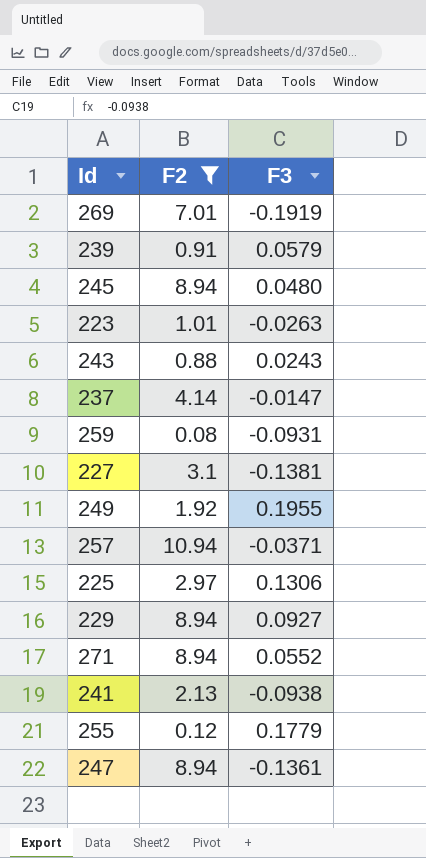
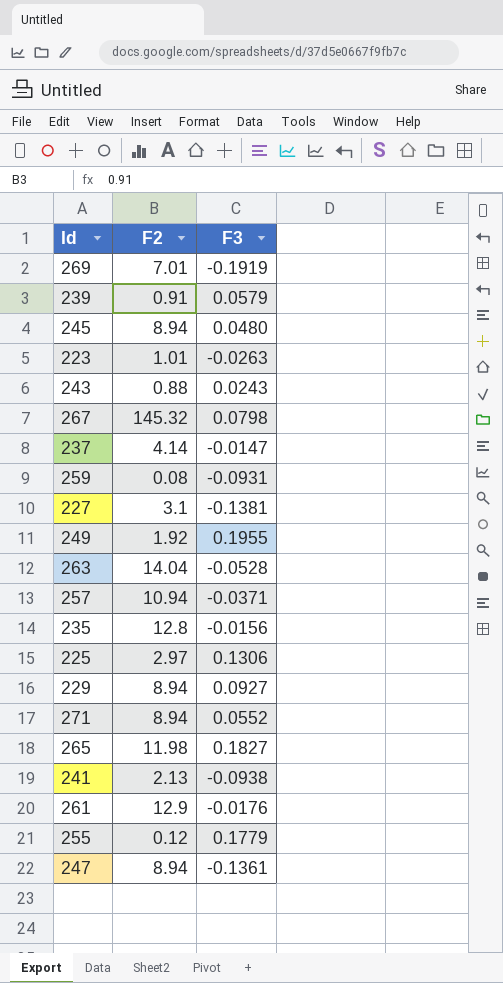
filter: F2 <= 10.94 -> none

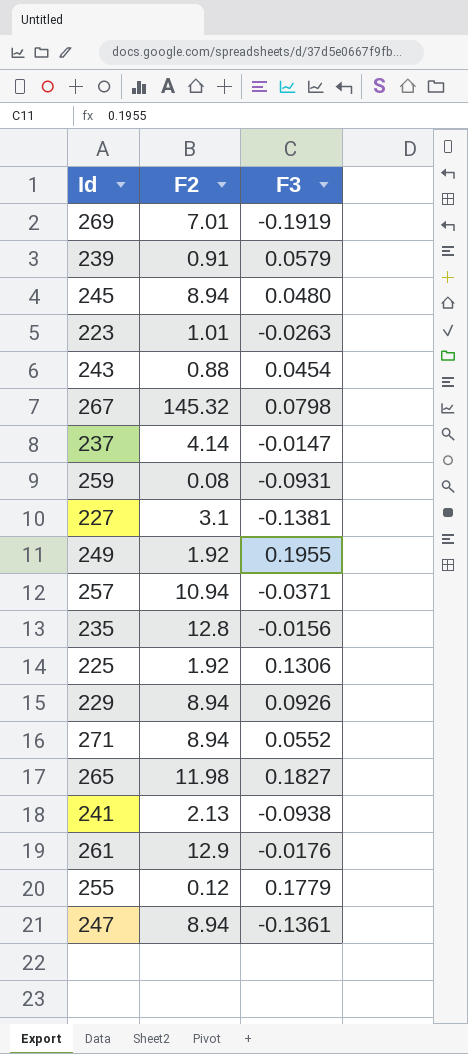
row 263: 14.04 | -0.0528 -> none
243 | F3: 0.0243 -> 0.0454
225 | F2: 2.97 -> 1.92
229 | F3: 0.0927 -> 0.0926

